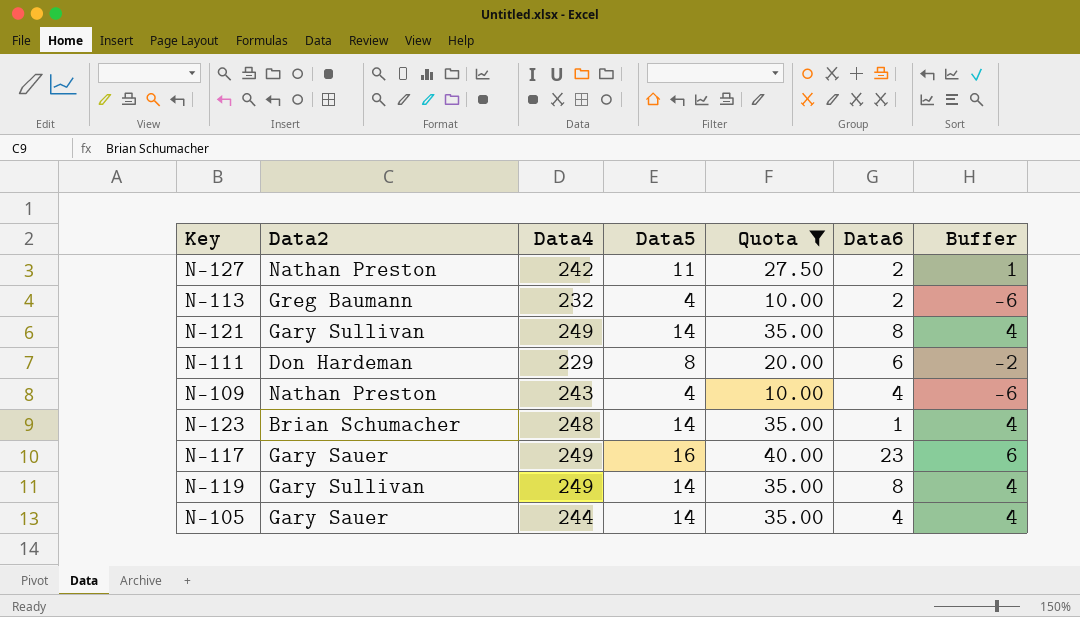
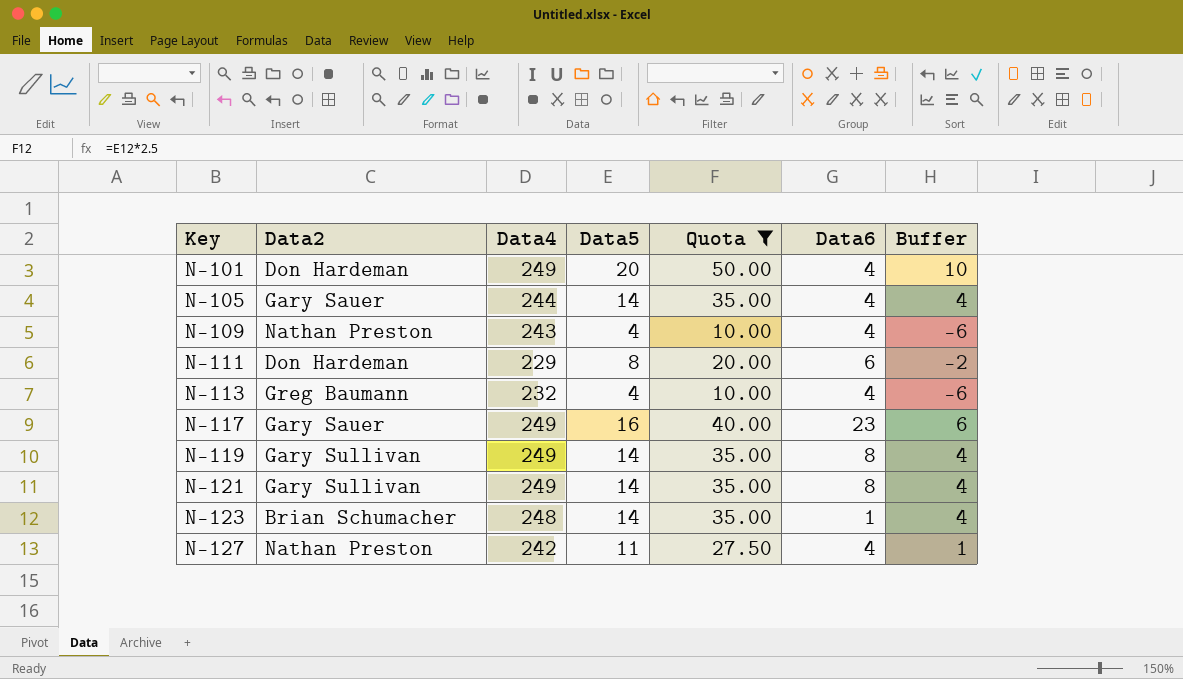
row order: none -> Key ascending
row N-101: none -> Don Hardeman | 249 | 20 | 50.00 | 4 | 10
N-113 | Data6: 2 -> 4
N-127 | Data6: 2 -> 4

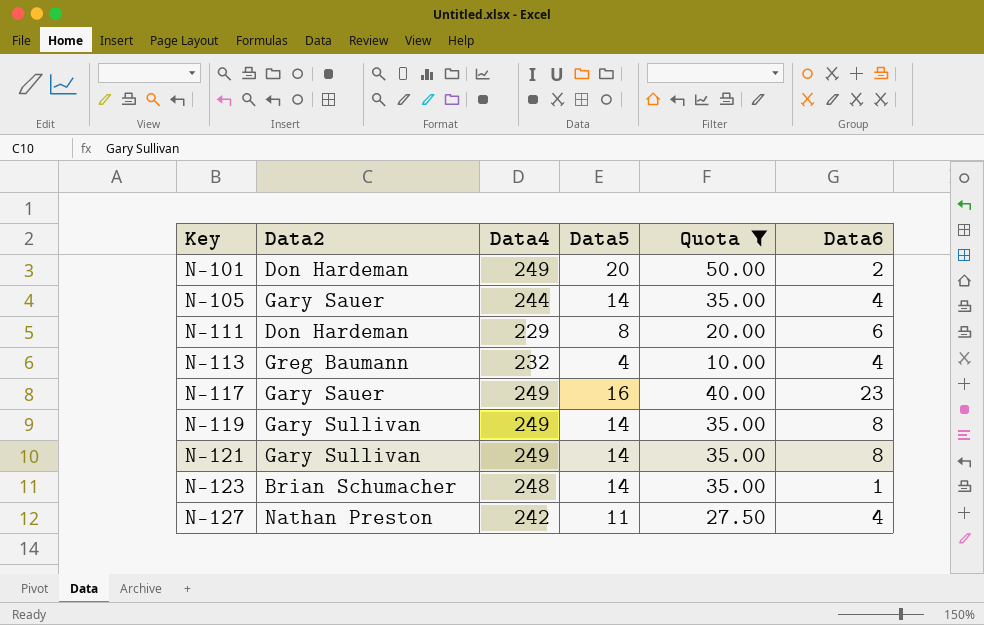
column Buffer | formula: [Data5] - 10 -> none
row N-109: Nathan Preston | 243 | 4 | 10.00 | 4 | -6 -> none
N-101 | Data6: 4 -> 2

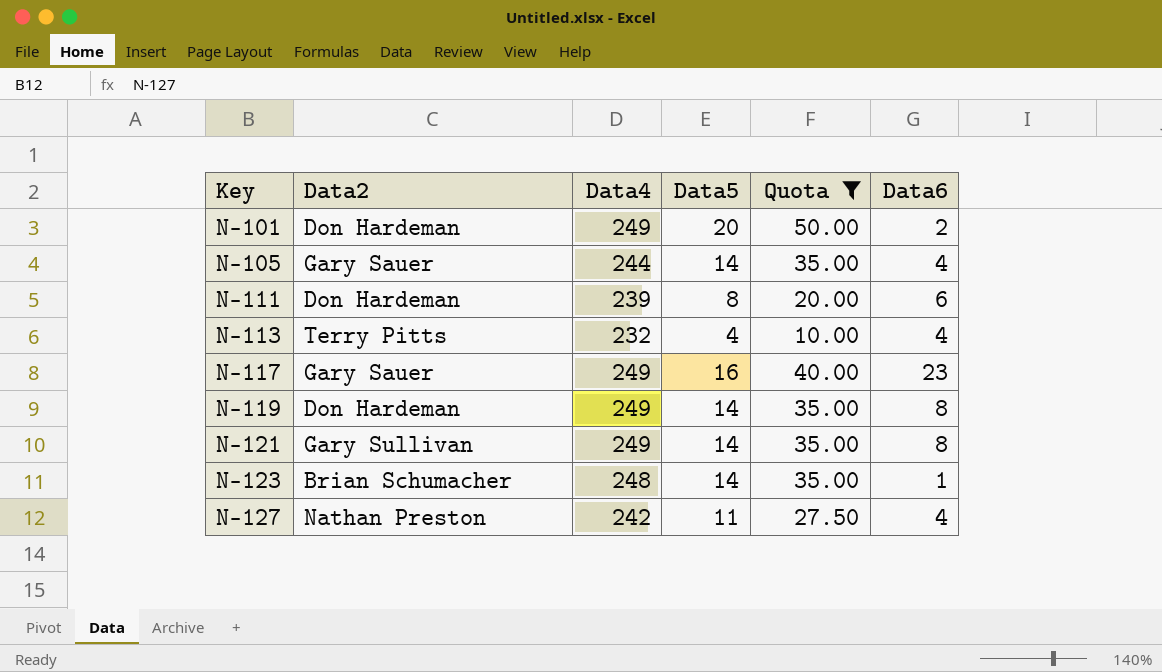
N-111 | Data4: 229 -> 239
N-113 | Data2: Greg Baumann -> Terry Pitts
N-119 | Data2: Gary Sullivan -> Don Hardeman

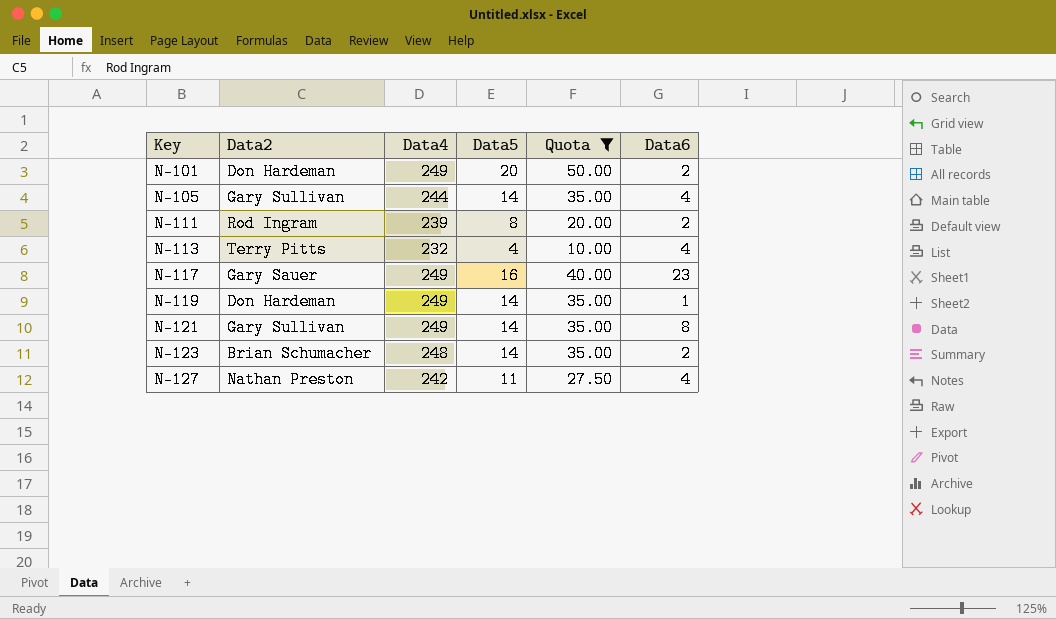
N-105 | Data2: Gary Sauer -> Gary Sullivan
N-111 | Data2: Don Hardeman -> Rod Ingram
N-111 | Data6: 6 -> 2
N-119 | Data6: 8 -> 1
N-123 | Data6: 1 -> 2

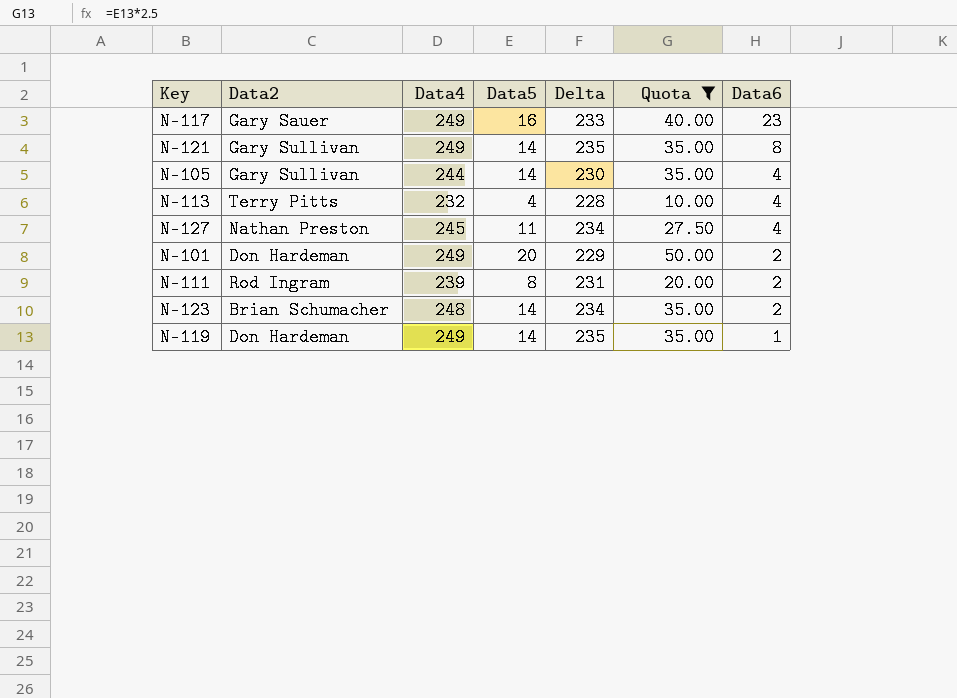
row order: Key ascending -> Data6 descending
column Delta | formula: none -> [Data4] - [Data5]
N-127 | Data4: 242 -> 245

